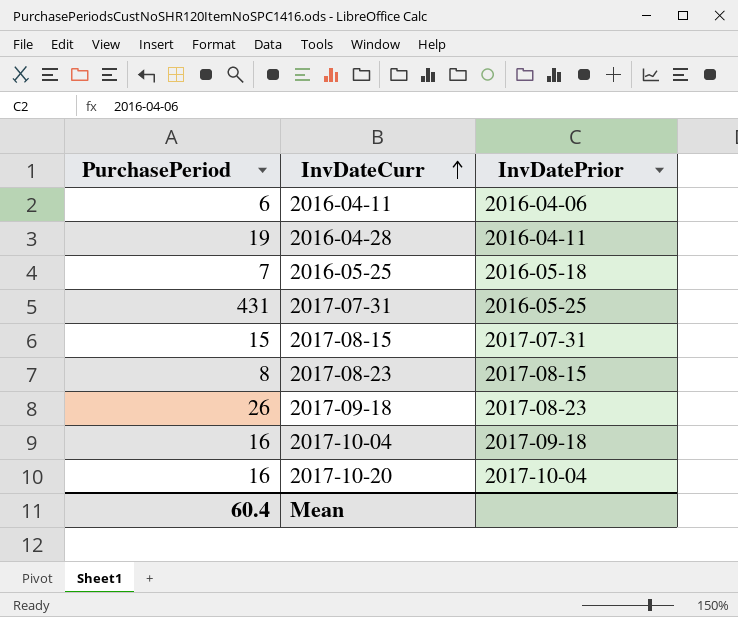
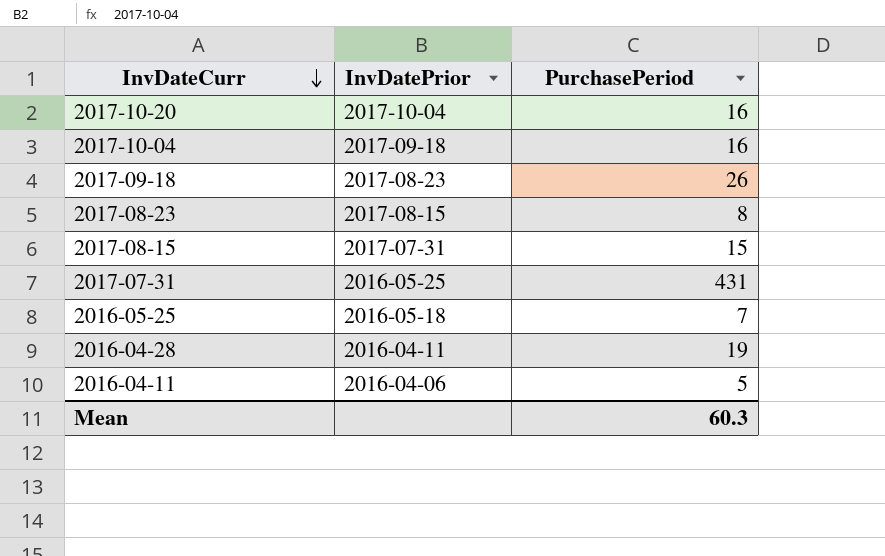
row order: InvDateCurr ascending -> InvDateCurr descending
column PurchasePeriod | position: 1 -> 3
2016-04-11 | PurchasePeriod: 6 -> 5
Mean | PurchasePeriod: 60.4 -> 60.3

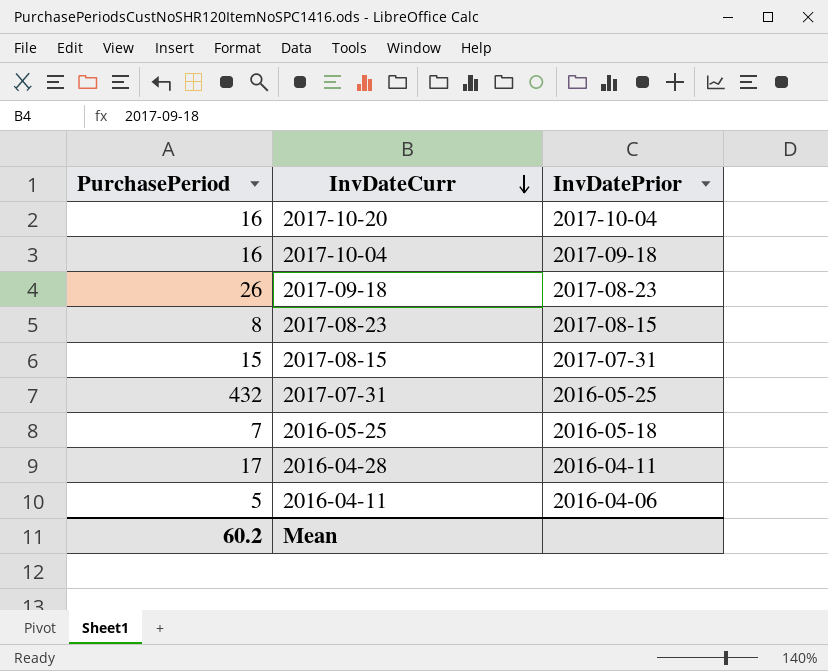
column PurchasePeriod | position: 3 -> 1
2017-07-31 | PurchasePeriod: 431 -> 432
2016-04-28 | PurchasePeriod: 19 -> 17
Mean | PurchasePeriod: 60.3 -> 60.2

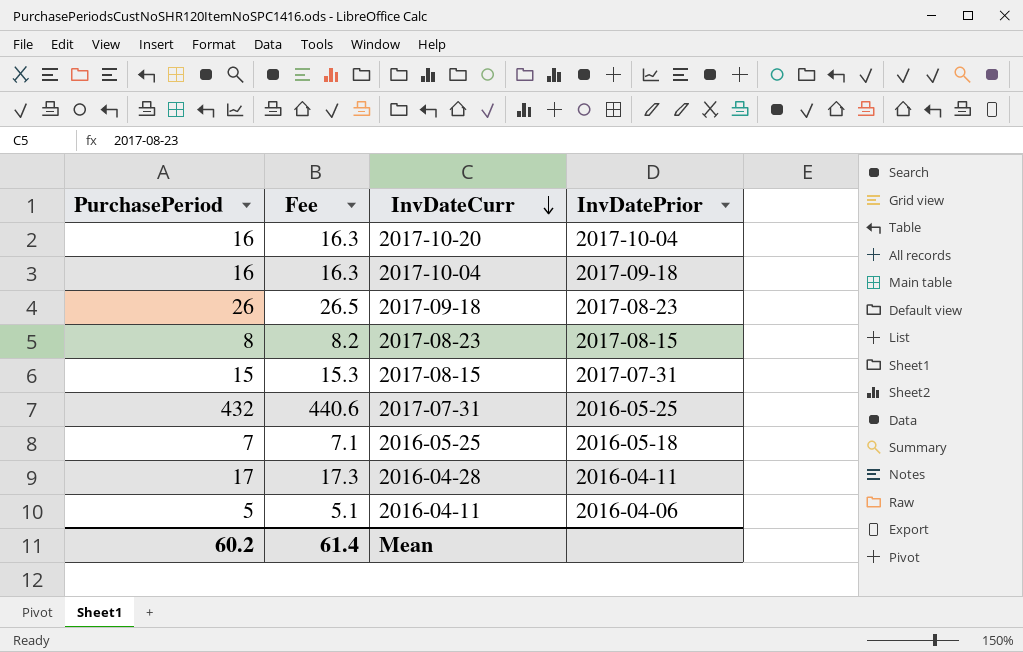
column Fee | formula: none -> [PurchasePeriod] * 1.02

